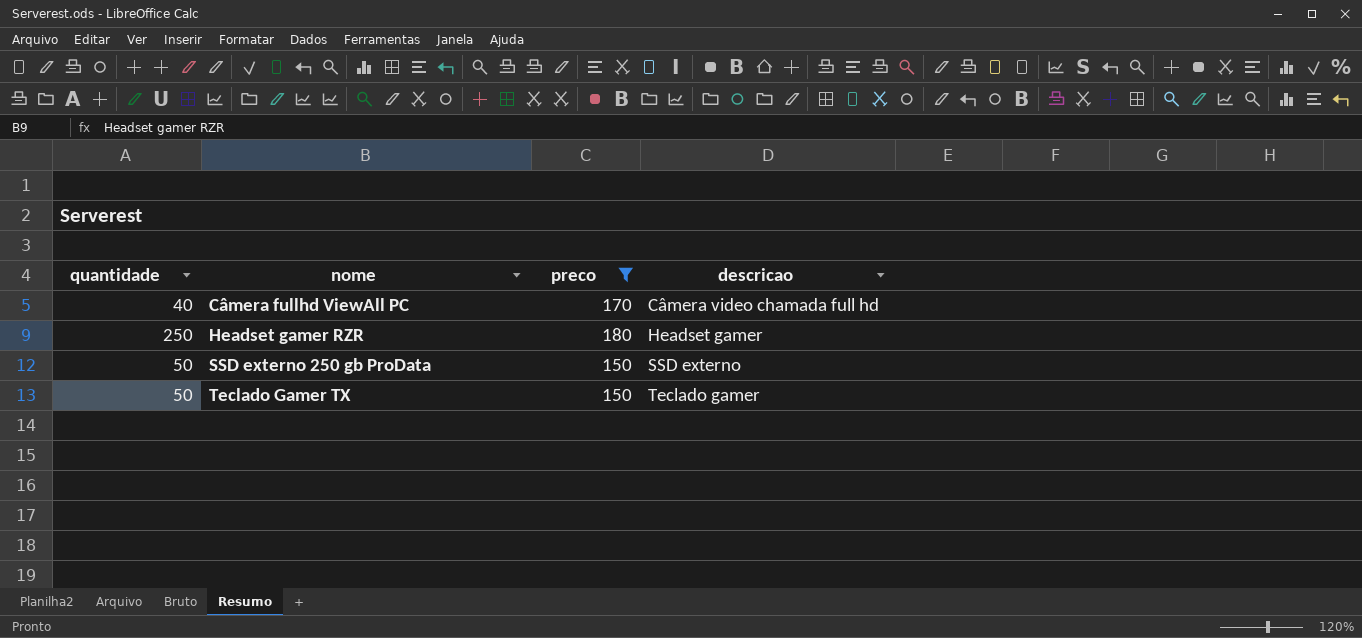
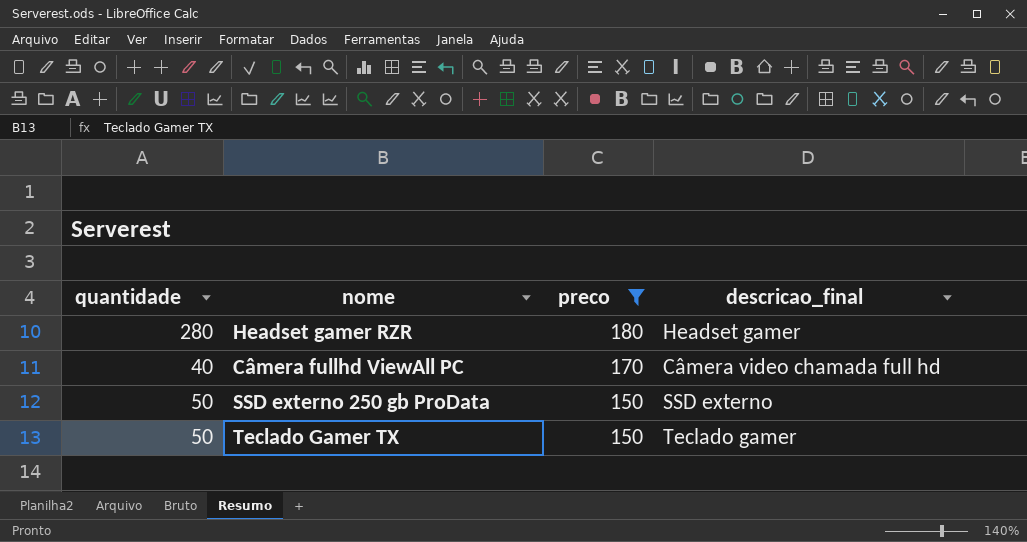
row order: nome ascending -> preco descending
column name: descricao -> descricao_final
Headset gamer RZR | quantidade: 250 -> 280

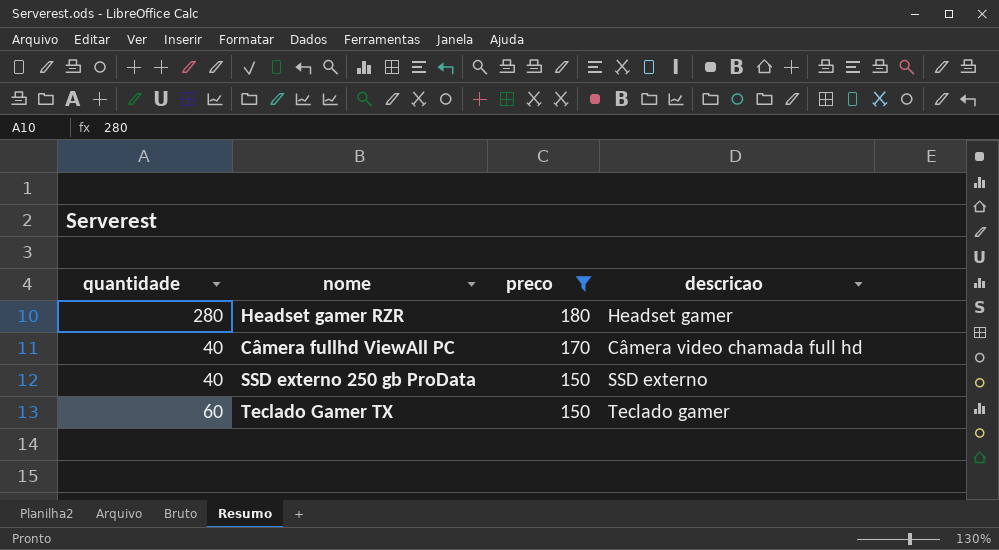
column name: descricao_final -> descricao
SSD externo 250 gb ProData | quantidade: 50 -> 40
Teclado Gamer TX | quantidade: 50 -> 60

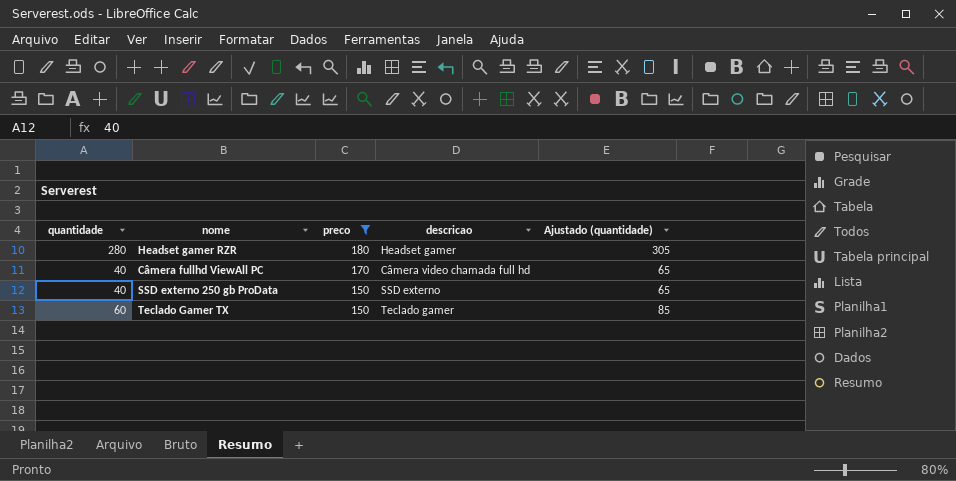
column Ajustado (quantidade) | formula: none -> [quantidade] + 25

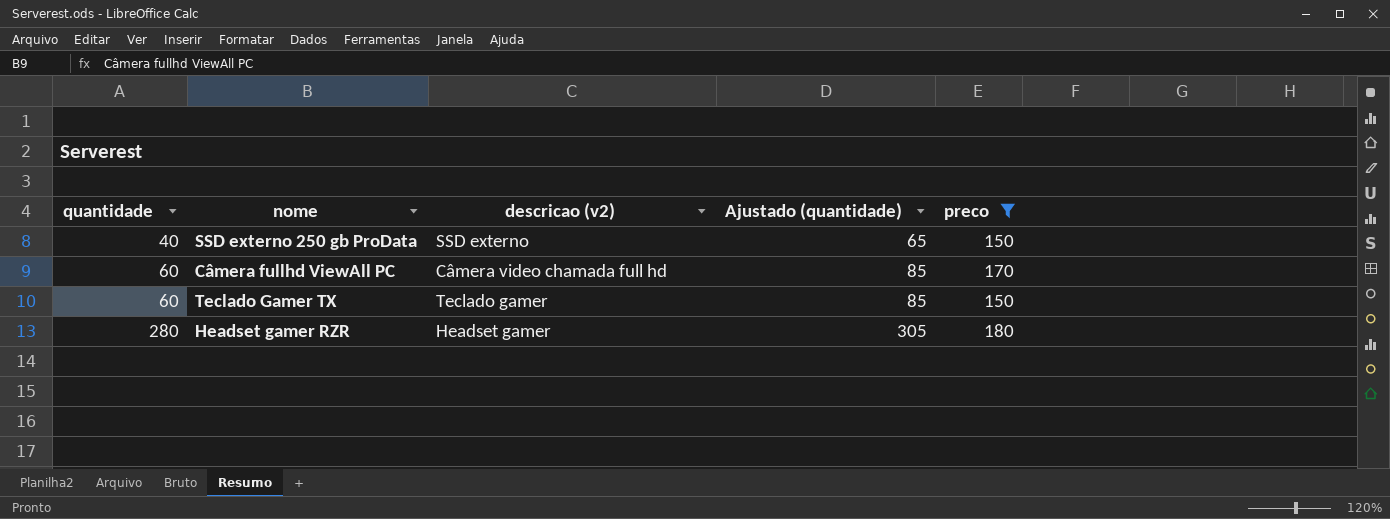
row order: preco descending -> quantidade ascending
column name: descricao -> descricao (v2)
column preco | position: 3 -> 5
Câmera fullhd ViewAll PC | quantidade: 40 -> 60
Câmera fullhd ViewAll PC | Ajustado (quantidade): 65 -> 85

